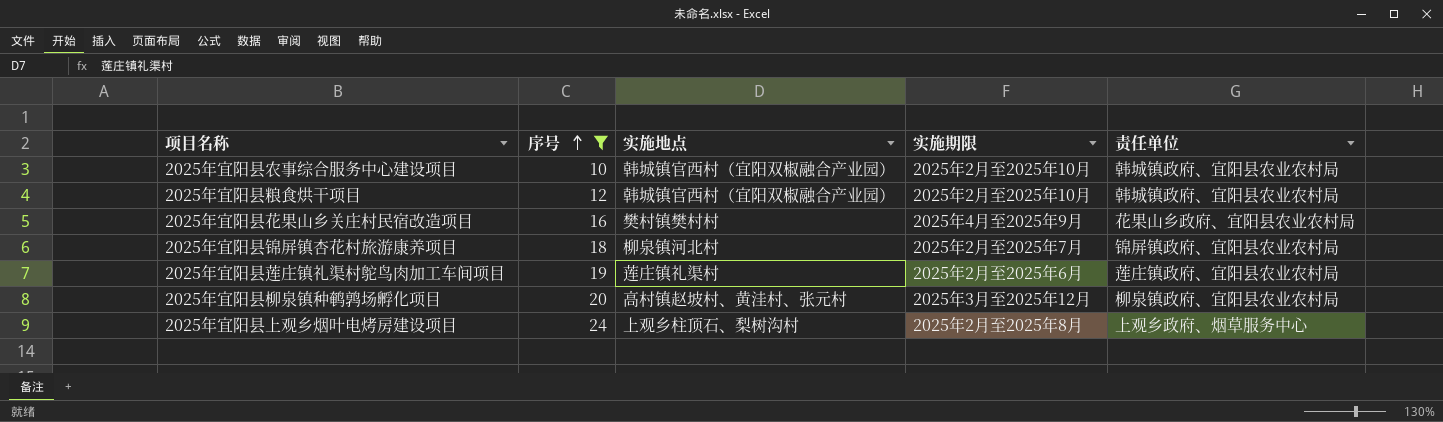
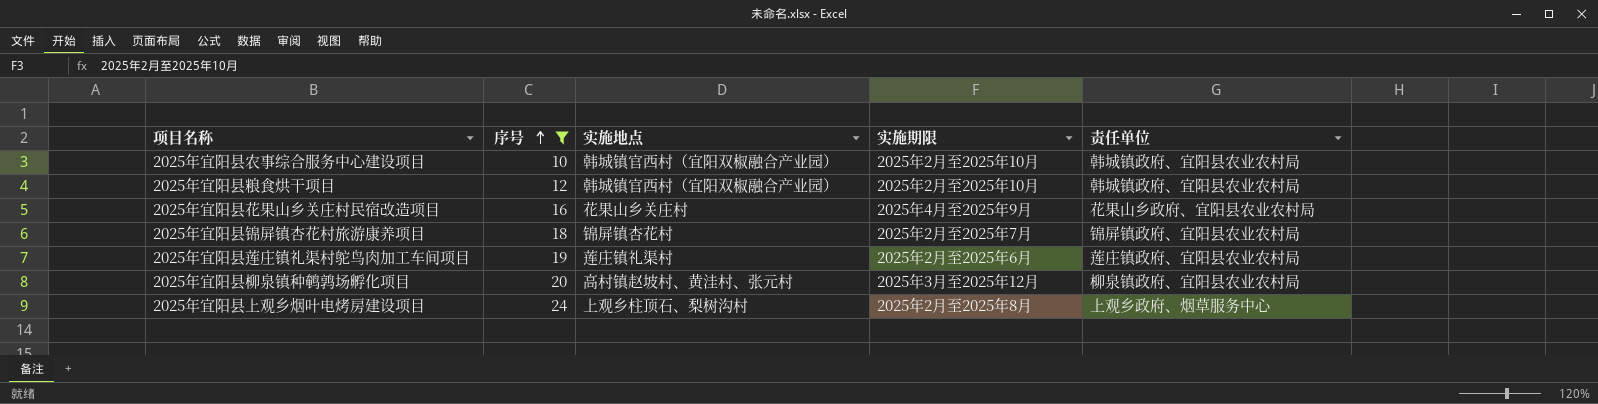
2025年宜阳县花果山乡关庄村民宿改造项目 | 实施地点: 樊村镇樊村村 -> 花果山乡关庄村
2025年宜阳县锦屏镇杏花村旅游康养项目 | 实施地点: 柳泉镇河北村 -> 锦屏镇杏花村

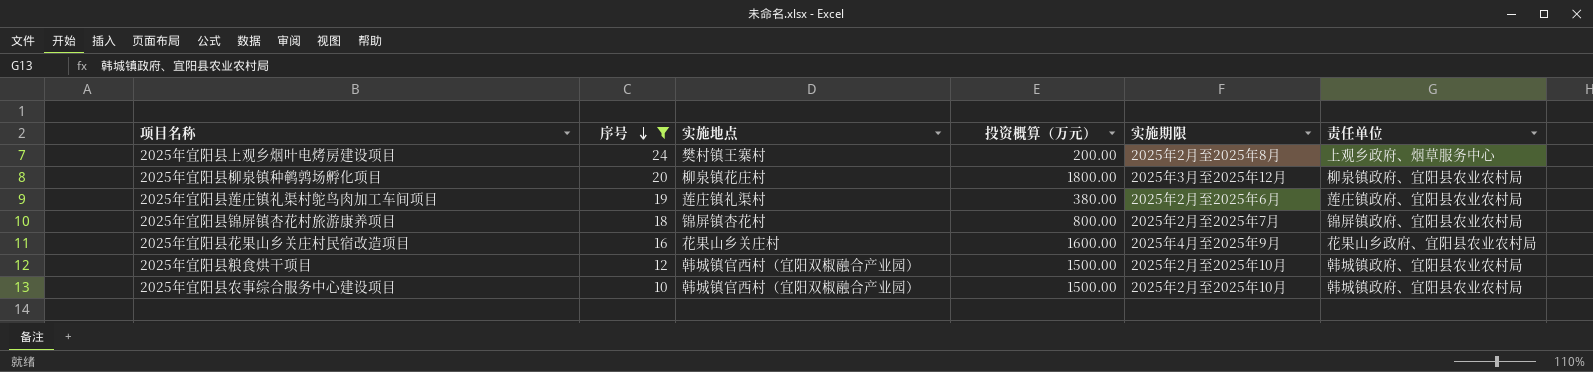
row order: 序号 ascending -> 序号 descending
column 投资概算（万元） | position: none -> 4
2025年宜阳县上观乡烟叶电烤房建设项目 | 实施地点: 上观乡柱顶石、梨树沟村 -> 樊村镇王寨村
2025年宜阳县柳泉镇种鹌鹑场孵化项目 | 实施地点: 高村镇赵坡村、黄洼村、张元村 -> 柳泉镇花庄村

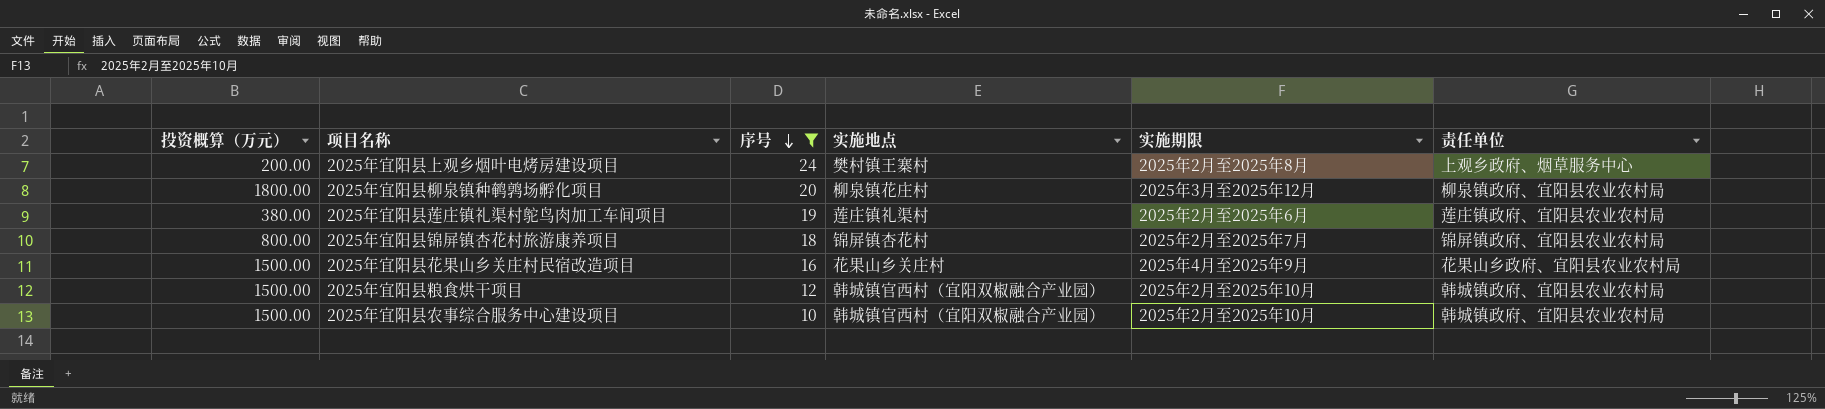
column 投资概算（万元） | position: 4 -> 1
2025年宜阳县花果山乡关庄村民宿改造项目 | 投资概算（万元）: 1600.00 -> 1500.00

